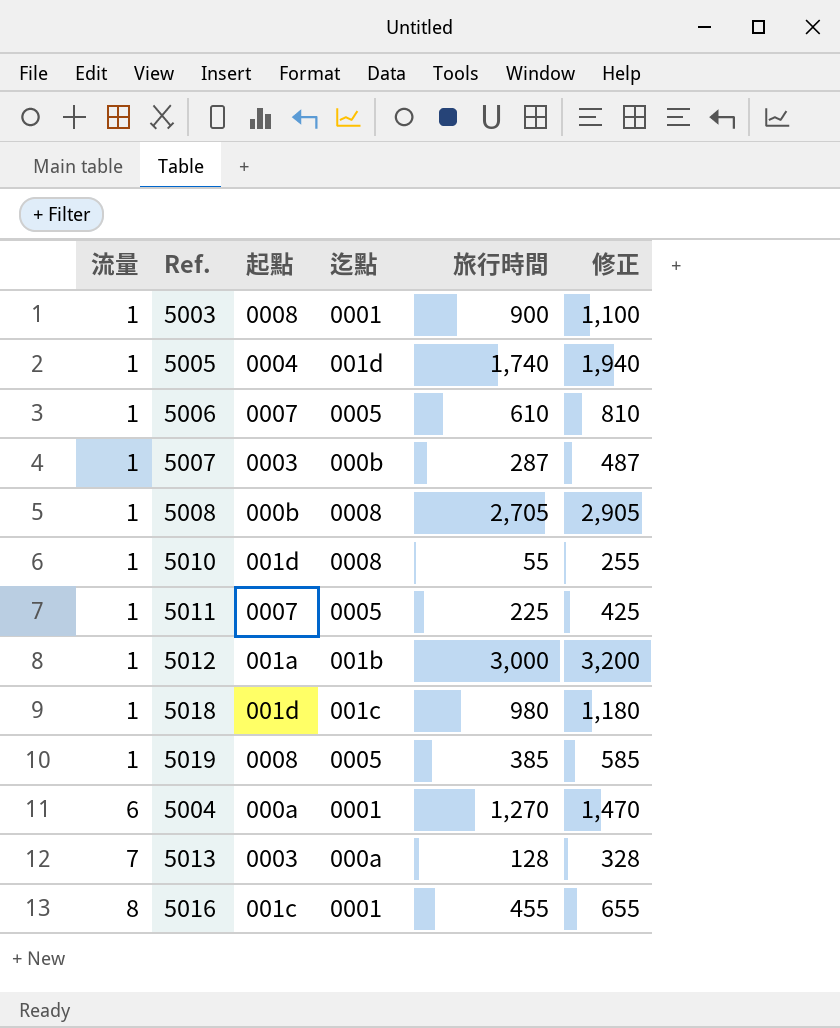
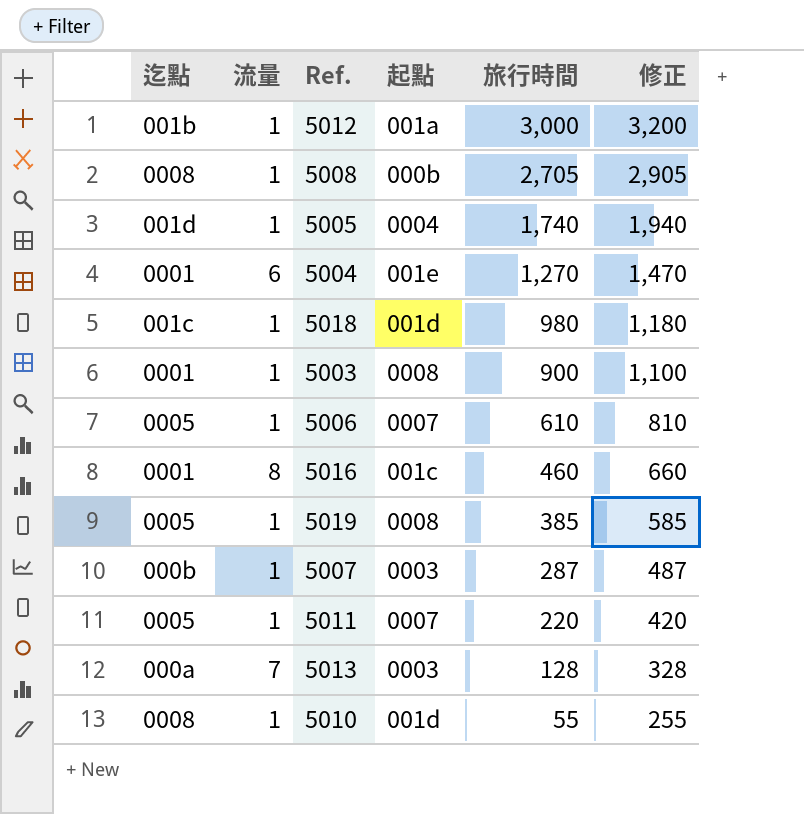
row order: 流量 ascending -> 旅行時間 descending
column 迄點 | position: 4 -> 1
5004 | 起點: 000a -> 001e
5016 | 旅行時間: 455 -> 460
5016 | 修正: 655 -> 660
5011 | 旅行時間: 225 -> 220
5011 | 修正: 425 -> 420

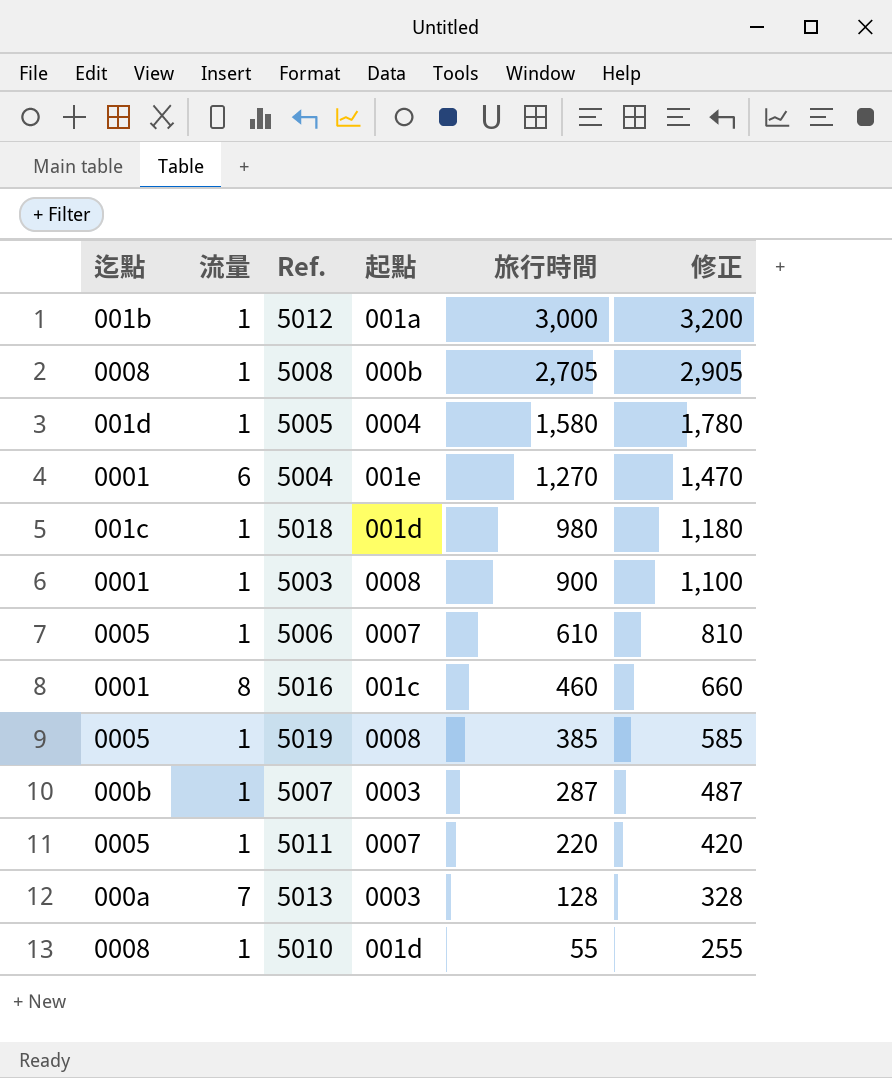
5005 | 旅行時間: 1,740 -> 1,580
5005 | 修正: 1,940 -> 1,780

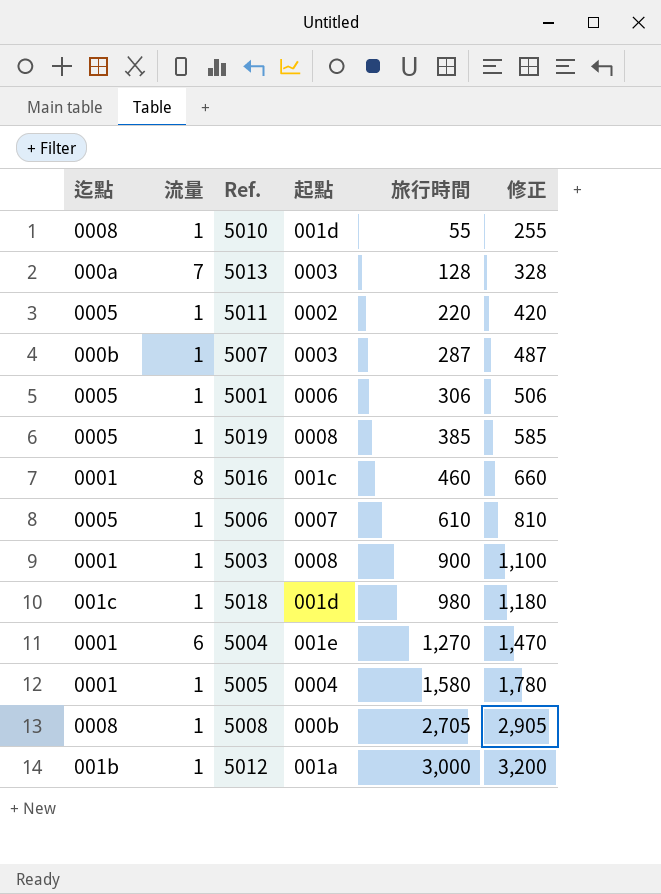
row order: 旅行時間 descending -> 旅行時間 ascending
5011 | 起點: 0007 -> 0002
row 5001: none -> 0005 | 1 | 0006 | 306 | 506
5005 | 迄點: 001d -> 0001

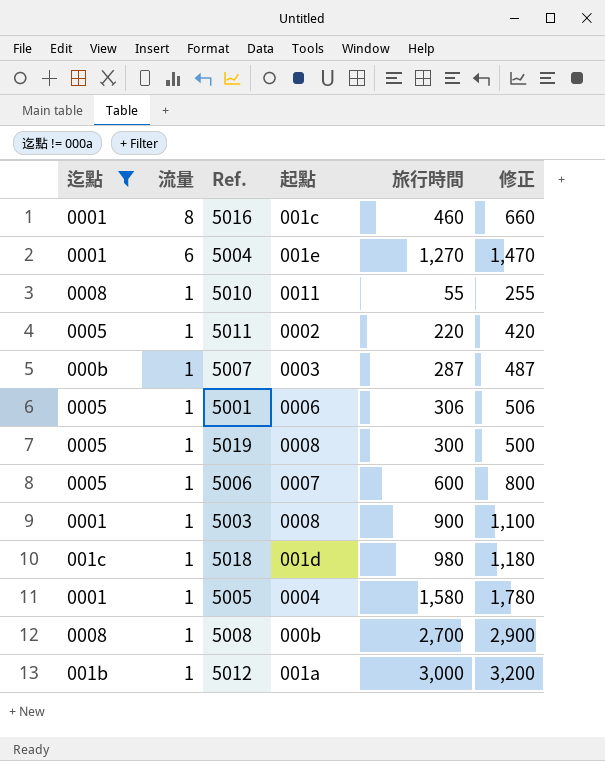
filter: none -> 迄點 != 000a
row order: 旅行時間 ascending -> 流量 descending
5010 | 起點: 001d -> 0011
5019 | 旅行時間: 385 -> 300
5019 | 修正: 585 -> 500
5006 | 旅行時間: 610 -> 600
5006 | 修正: 810 -> 800
5008 | 旅行時間: 2,705 -> 2,700
5008 | 修正: 2,905 -> 2,900

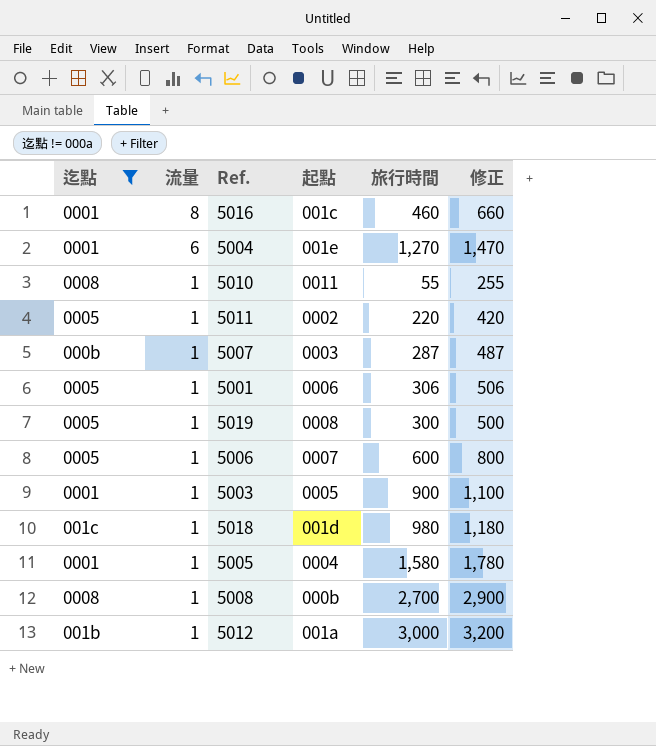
5003 | 起點: 0008 -> 0005

